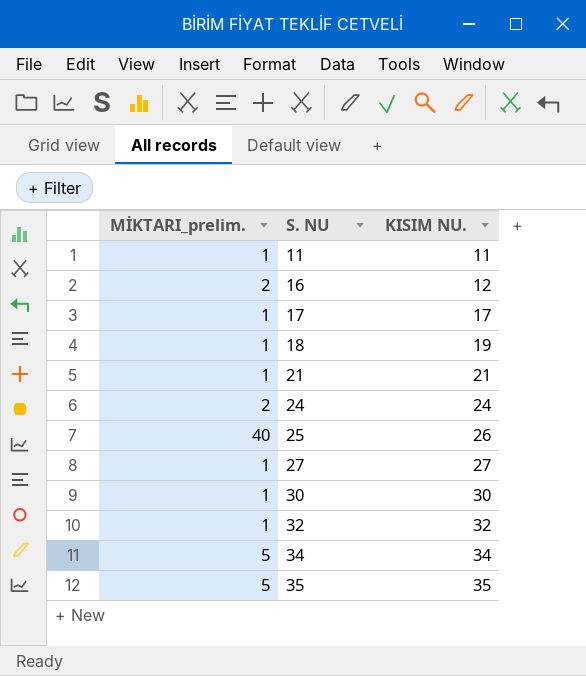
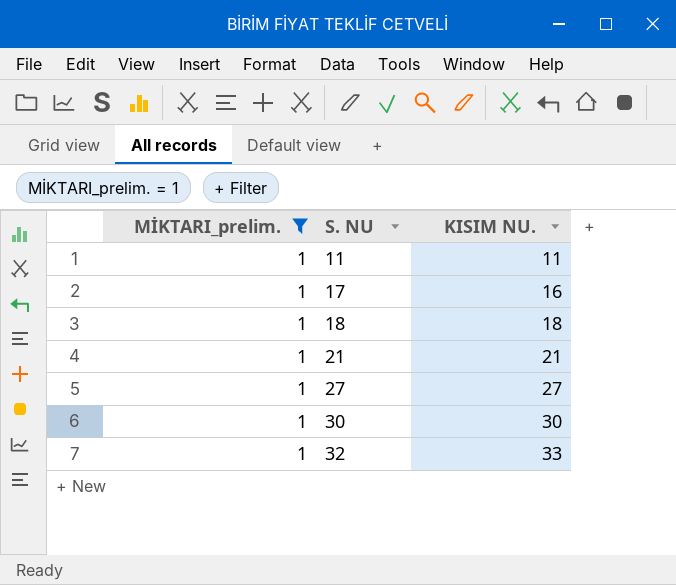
filter: none -> MİKTARI_prelim. = 1
17 | KISIM NU.: 17 -> 16
18 | KISIM NU.: 19 -> 18
32 | KISIM NU.: 32 -> 33

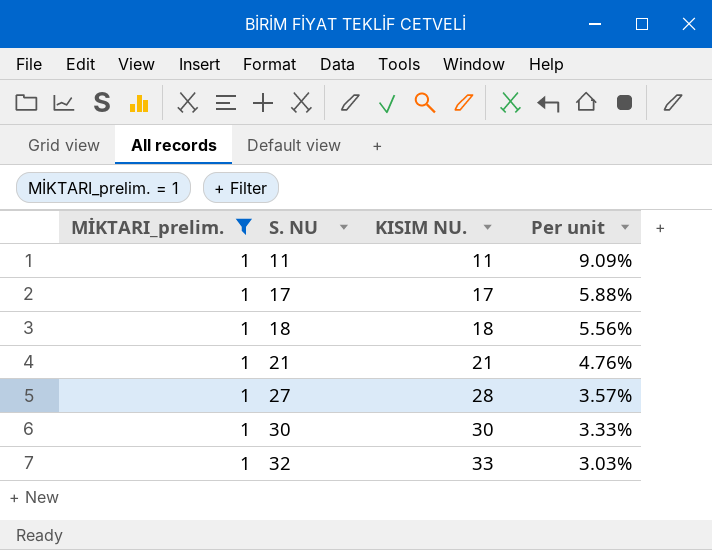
column Per unit | formula: none -> [MİKTARI_prelim.] / [KISIM NU.]
17 | KISIM NU.: 16 -> 17
27 | KISIM NU.: 27 -> 28

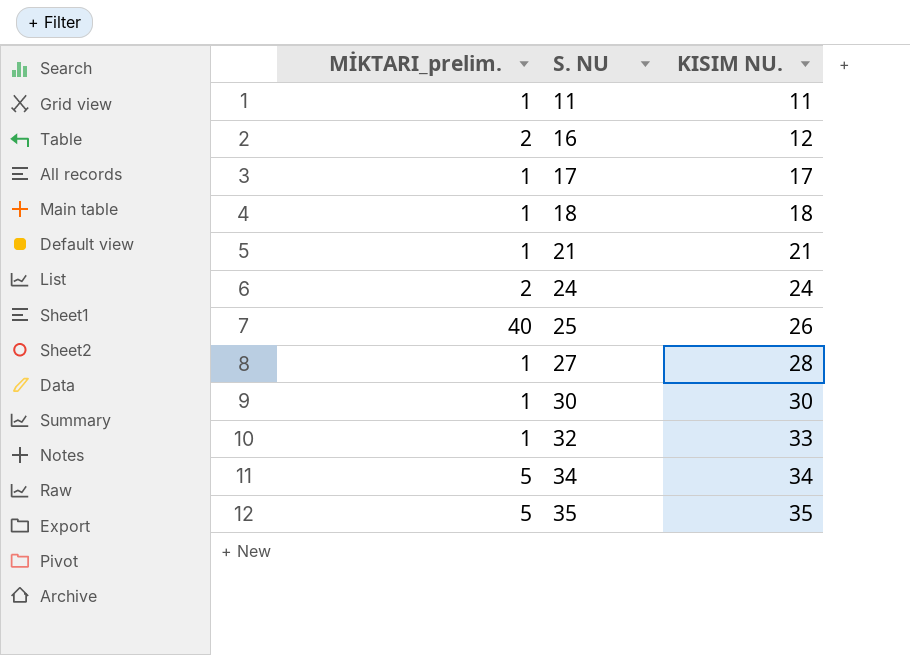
filter: MİKTARI_prelim. = 1 -> none
column Per unit | formula: [MİKTARI_prelim.] / [KISIM NU.] -> none

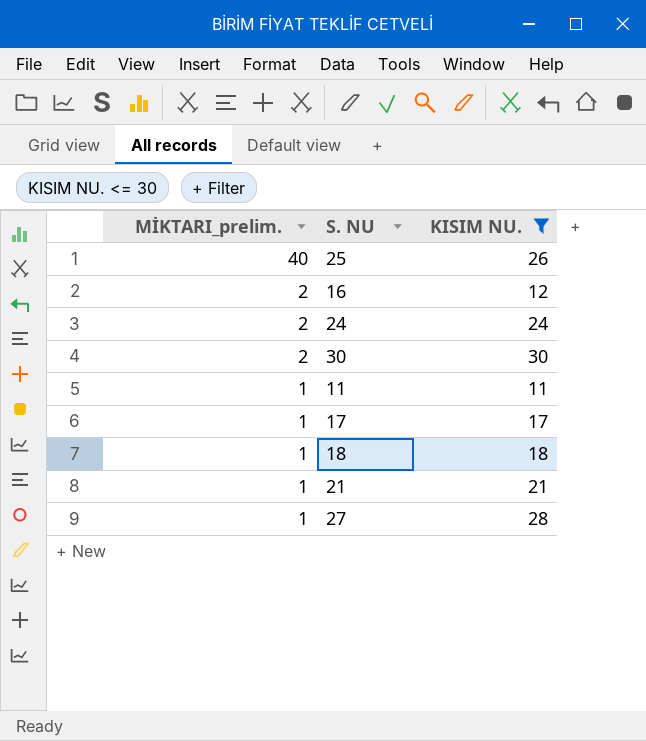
filter: none -> KISIM NU. <= 30
row order: S. NU ascending -> MİKTARI_prelim. descending
30 | MİKTARI_prelim.: 1 -> 2

